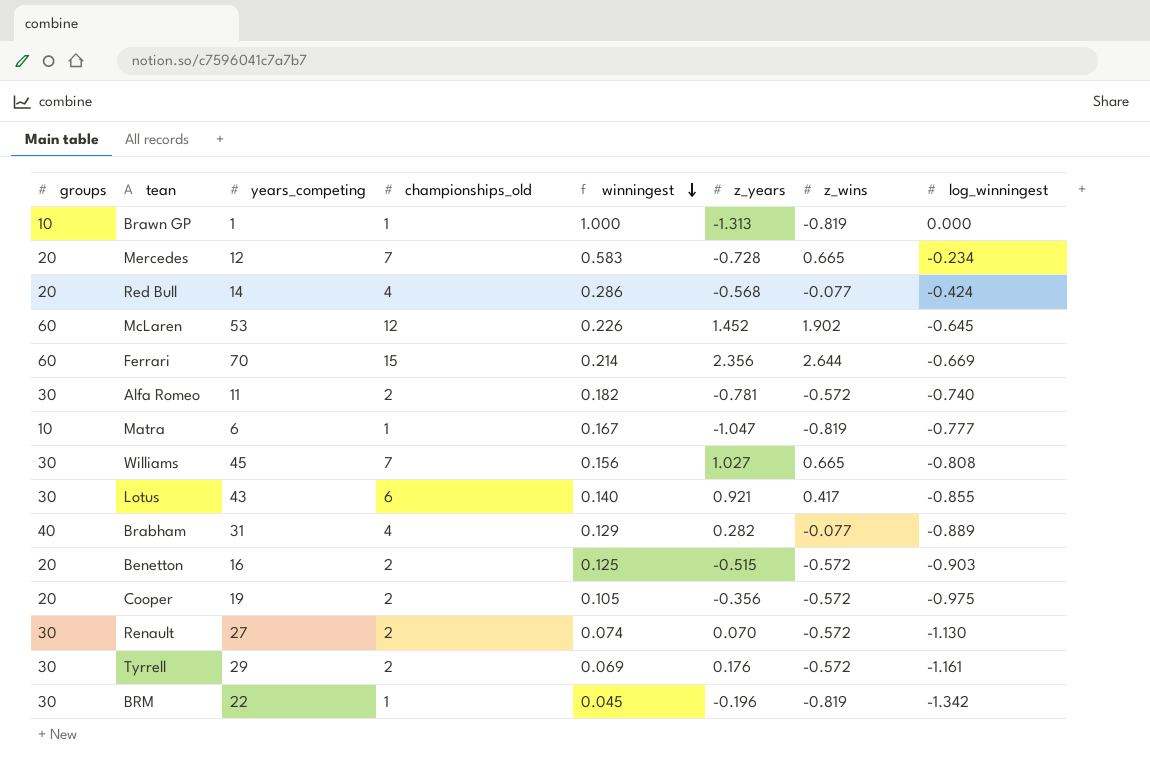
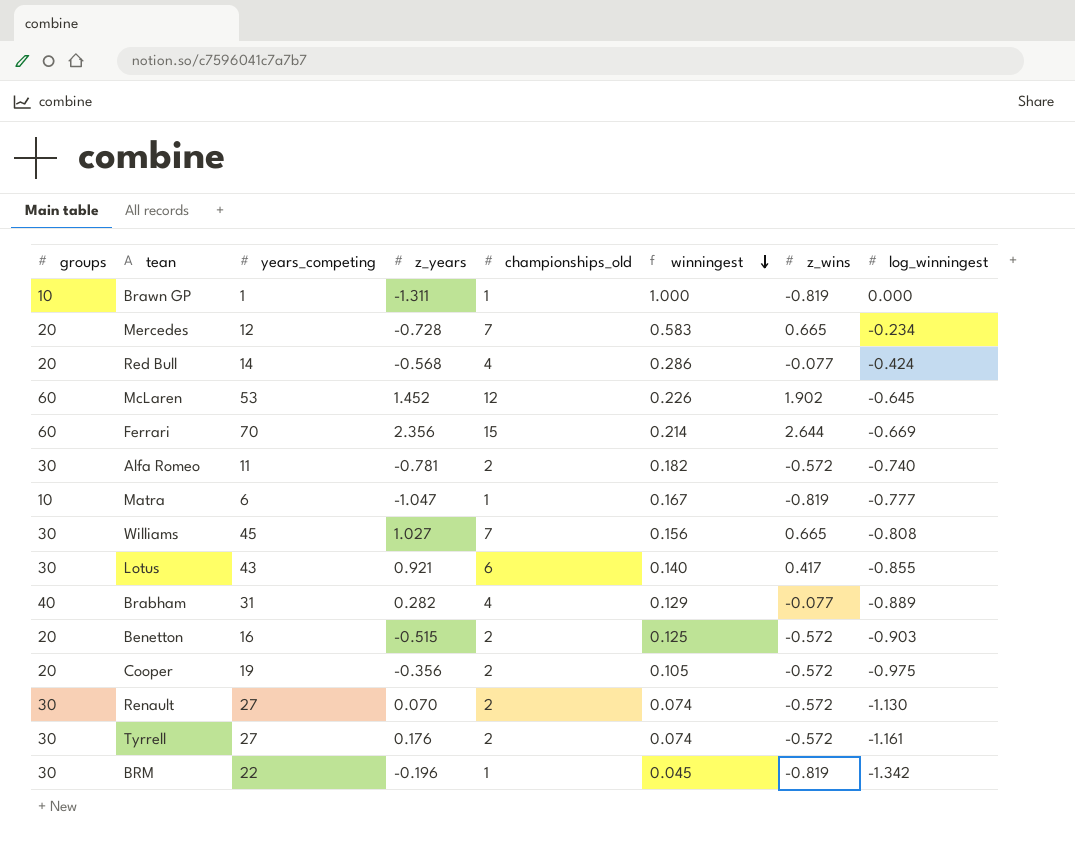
column z_years | position: 6 -> 4
Brawn GP | z_years: -1.313 -> -1.311
Tyrrell | years_competing: 29 -> 27
Tyrrell | winningest: 0.069 -> 0.074

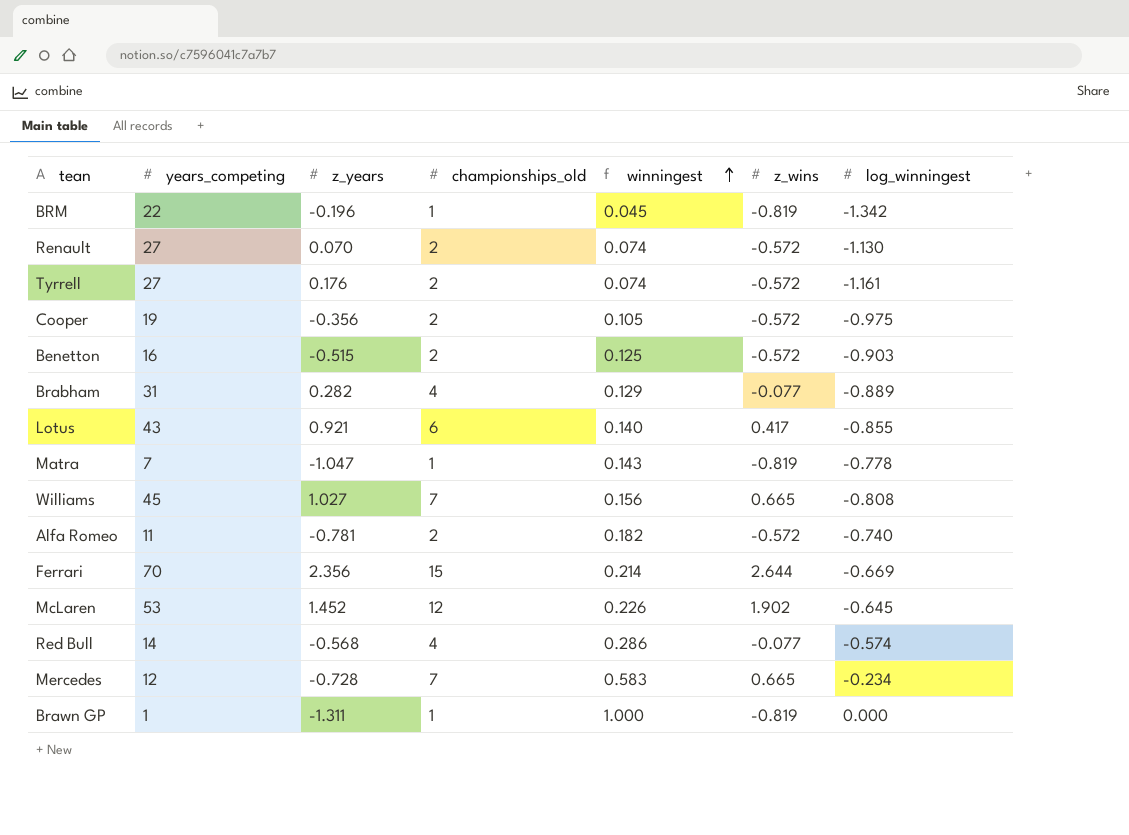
row order: winningest descending -> winningest ascending
column groups | position: 1 -> none
Matra | years_competing: 6 -> 7
Matra | winningest: 0.167 -> 0.143
Matra | log_winningest: -0.777 -> -0.778
Red Bull | log_winningest: -0.424 -> -0.574

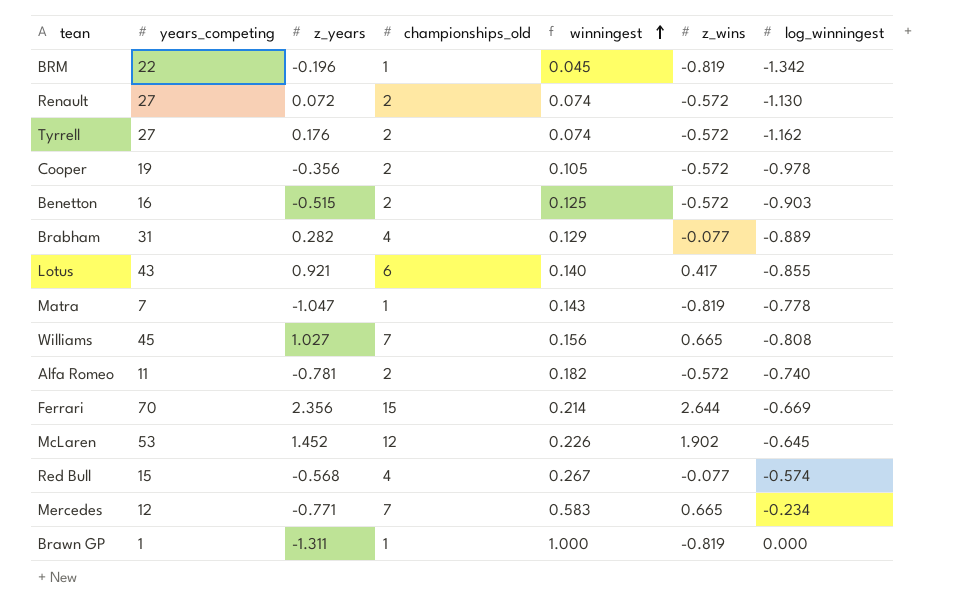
Renault | z_years: 0.070 -> 0.072
Tyrrell | log_winningest: -1.161 -> -1.162
Cooper | log_winningest: -0.975 -> -0.978
Red Bull | years_competing: 14 -> 15
Red Bull | winningest: 0.286 -> 0.267
Mercedes | z_years: -0.728 -> -0.771

